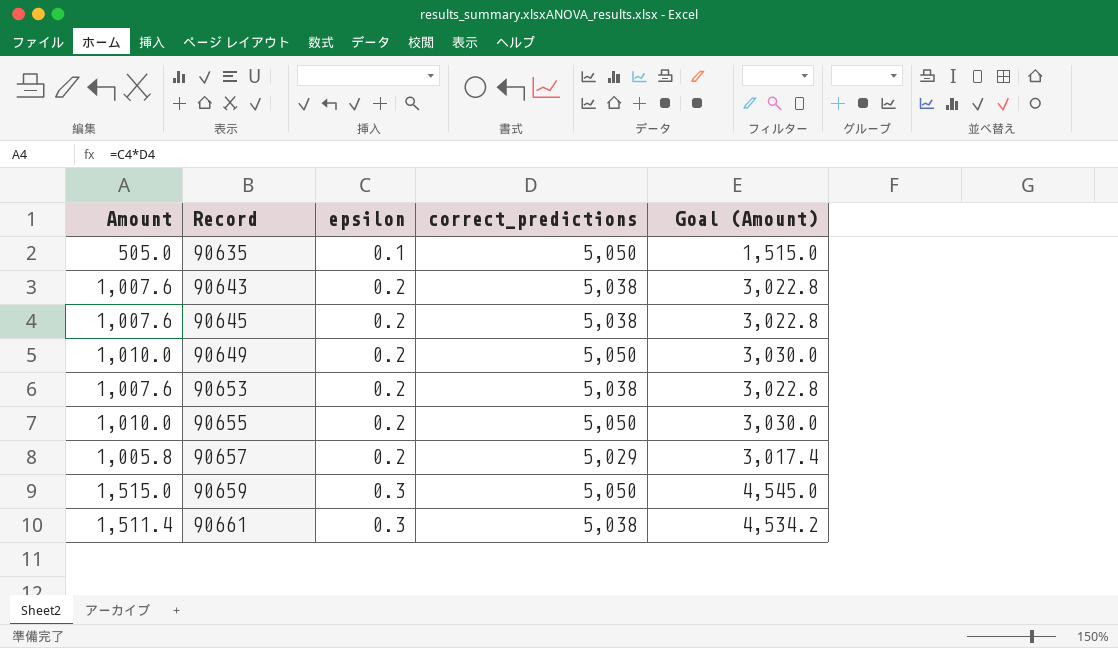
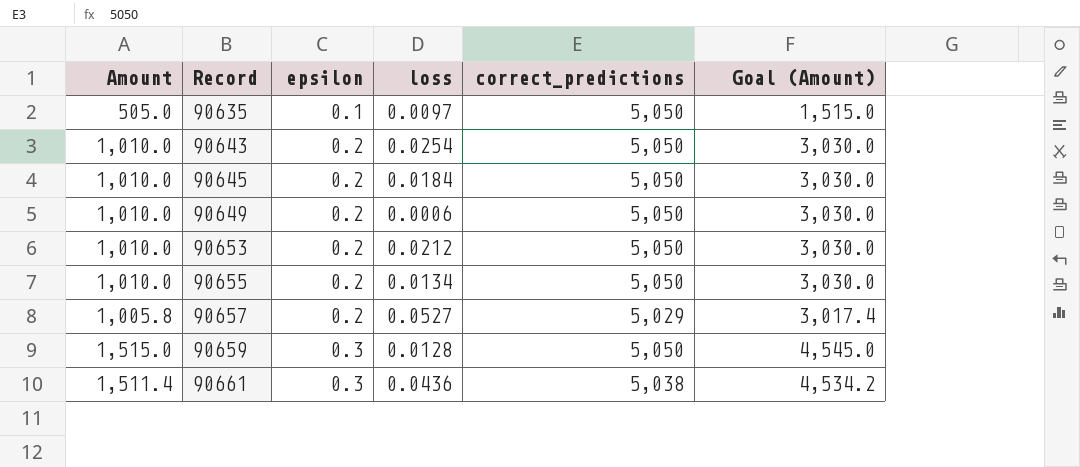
column loss | position: none -> 4
90643 | Amount: 1,007.6 -> 1,010.0
90643 | correct_predictions: 5,038 -> 5,050
90643 | Goal (Amount): 3,022.8 -> 3,030.0
90645 | Amount: 1,007.6 -> 1,010.0
90645 | correct_predictions: 5,038 -> 5,050
90645 | Goal (Amount): 3,022.8 -> 3,030.0
90653 | Amount: 1,007.6 -> 1,010.0
90653 | correct_predictions: 5,038 -> 5,050
90653 | Goal (Amount): 3,022.8 -> 3,030.0

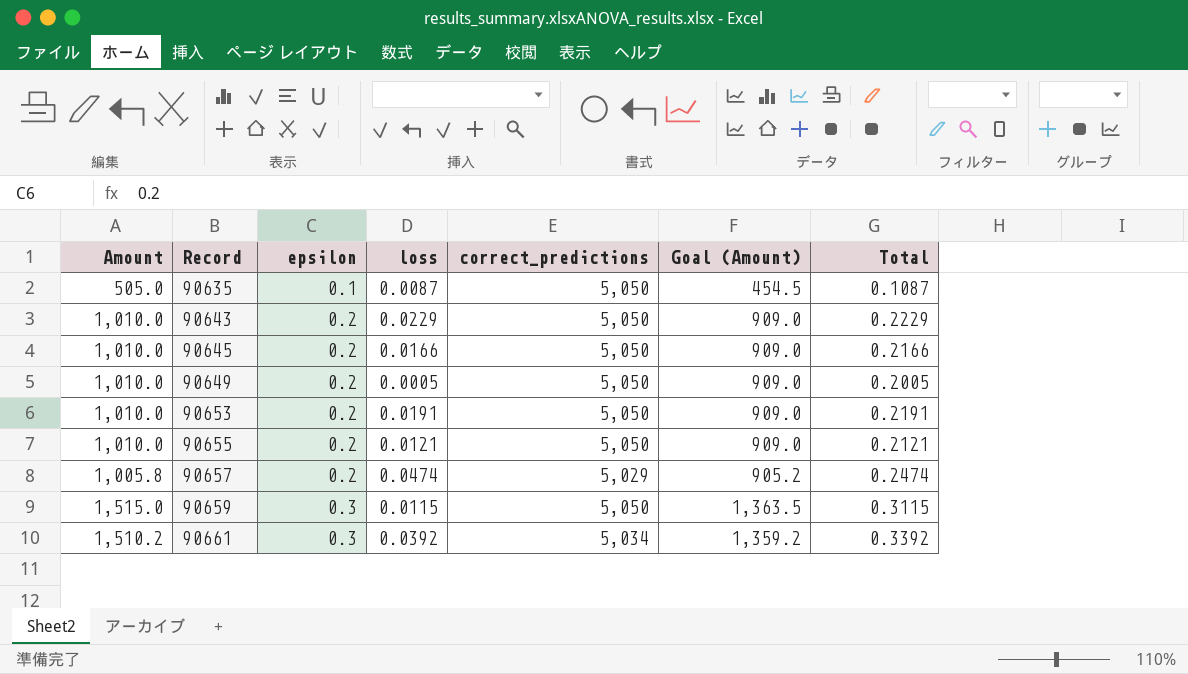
column Goal (Amount) | formula: [Amount] * 3 -> [Amount] * 0.9
column Total | formula: none -> [epsilon] + [loss]
90635 | loss: 0.0097 -> 0.0087
90643 | loss: 0.0254 -> 0.0229
90645 | loss: 0.0184 -> 0.0166
90649 | loss: 0.0006 -> 0.0005
90653 | loss: 0.0212 -> 0.0191
90655 | loss: 0.0134 -> 0.0121
90657 | loss: 0.0527 -> 0.0474
90659 | loss: 0.0128 -> 0.0115
90661 | Amount: 1,511.4 -> 1,510.2
90661 | loss: 0.0436 -> 0.0392
90661 | correct_predictions: 5,038 -> 5,034

